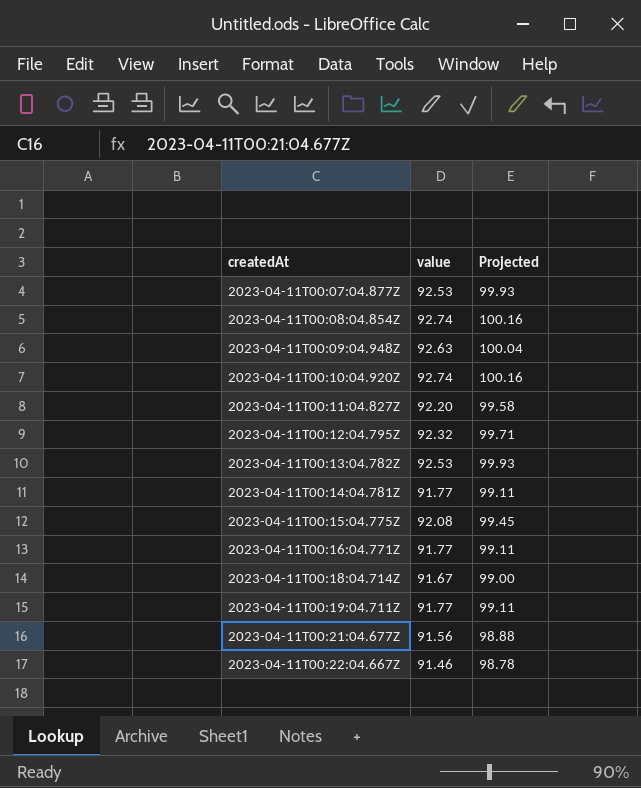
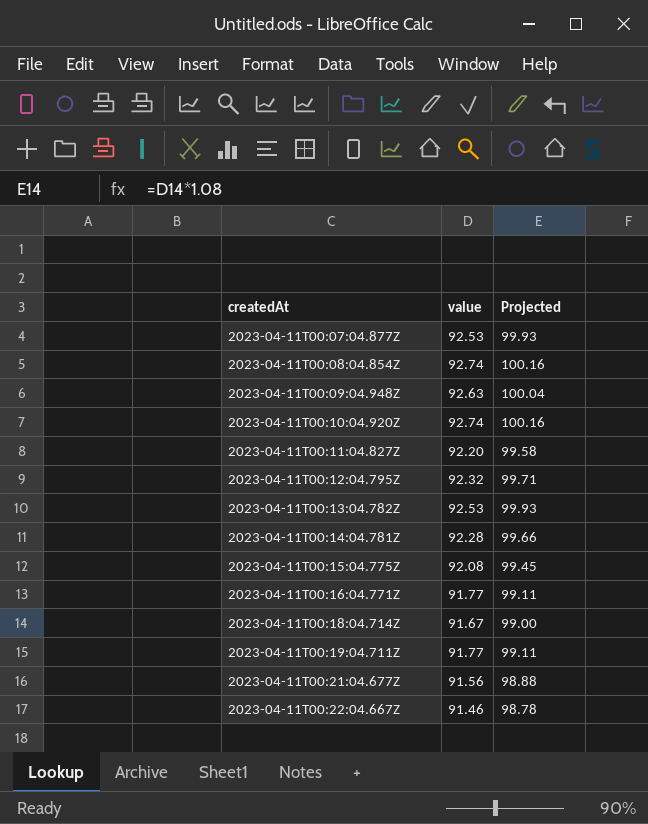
2023-04-11T00:14:04.781Z | value: 91.77 -> 92.28
2023-04-11T00:14:04.781Z | Projected: 99.11 -> 99.66

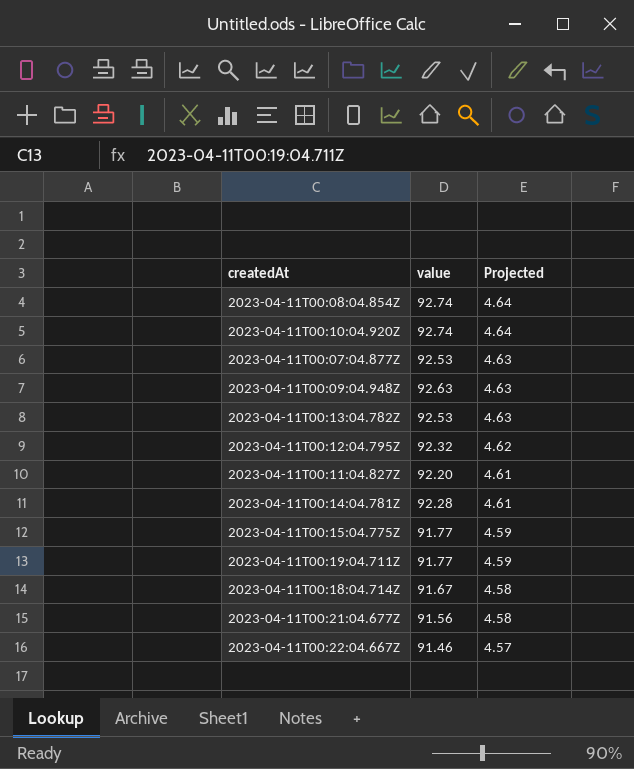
row order: createdAt ascending -> Projected descending
column Projected | formula: [value] * 1.08 -> [value] * 0.05
row 2023-04-11T00:16:04.771Z: 91.77 | 99.11 -> none
2023-04-11T00:15:04.775Z | value: 92.08 -> 91.77

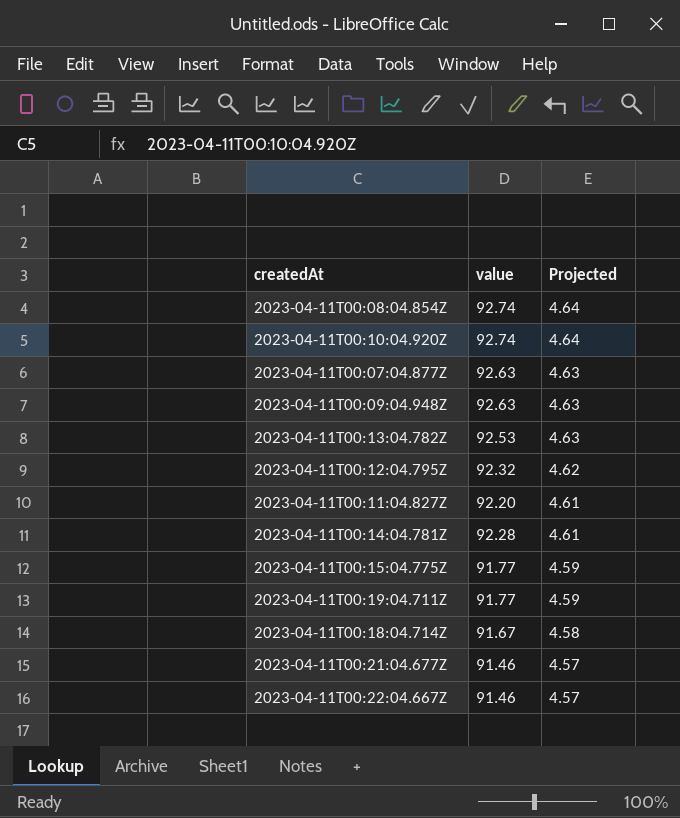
2023-04-11T00:07:04.877Z | value: 92.53 -> 92.63
2023-04-11T00:21:04.677Z | value: 91.56 -> 91.46
2023-04-11T00:21:04.677Z | Projected: 4.58 -> 4.57

